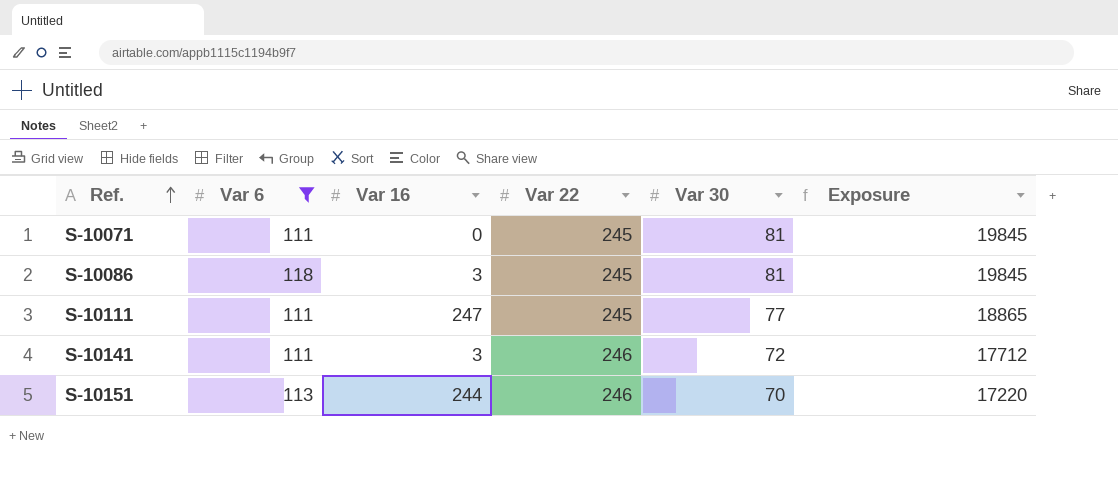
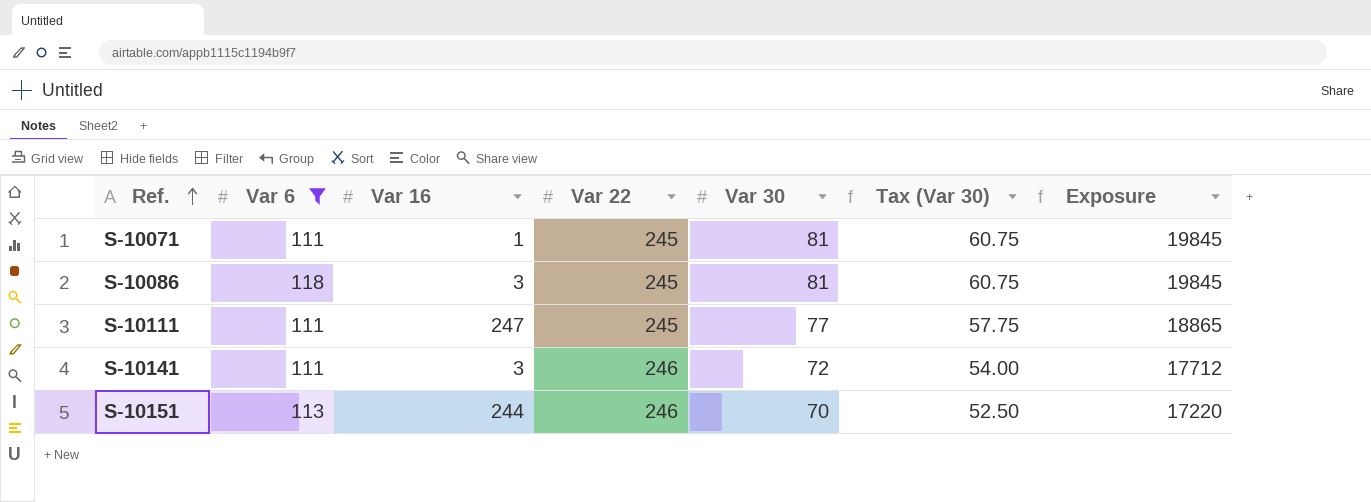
column Tax (Var 30) | formula: none -> [Var 30] * 0.75
S-10071 | Var 16: 0 -> 1

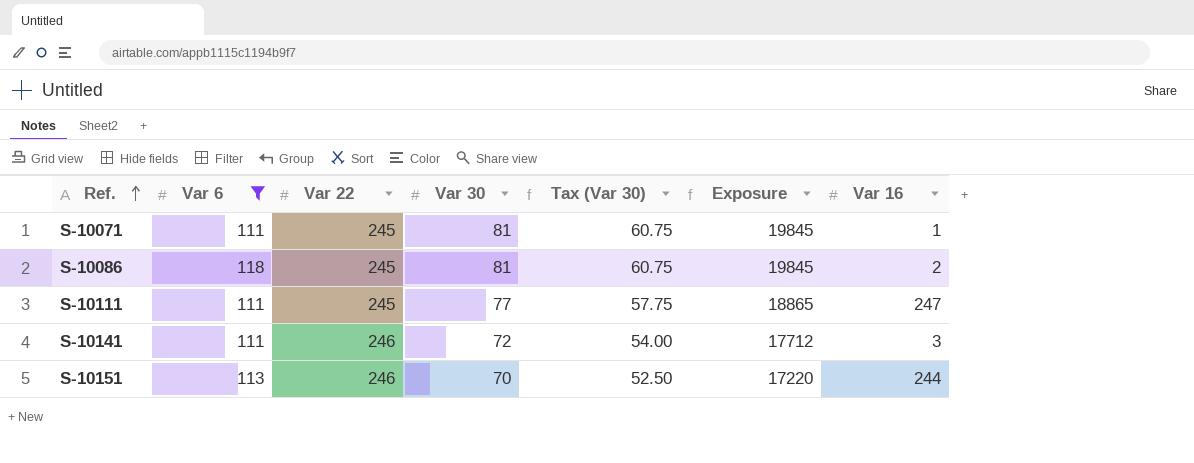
column Var 16 | position: 3 -> 7
S-10086 | Var 16: 3 -> 2

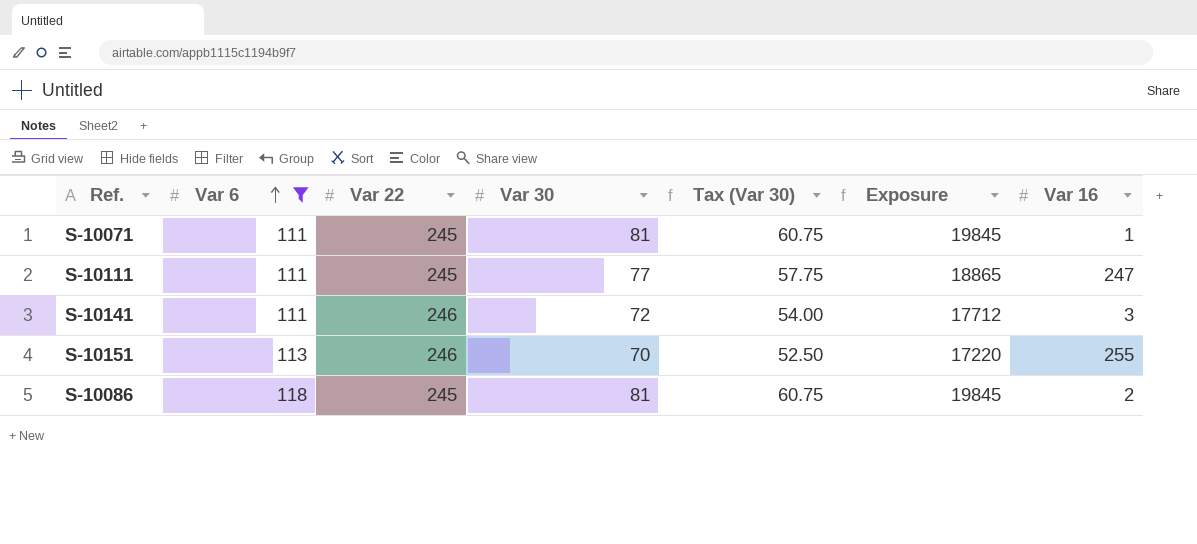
row order: Ref. ascending -> Var 6 ascending
S-10151 | Var 16: 244 -> 255

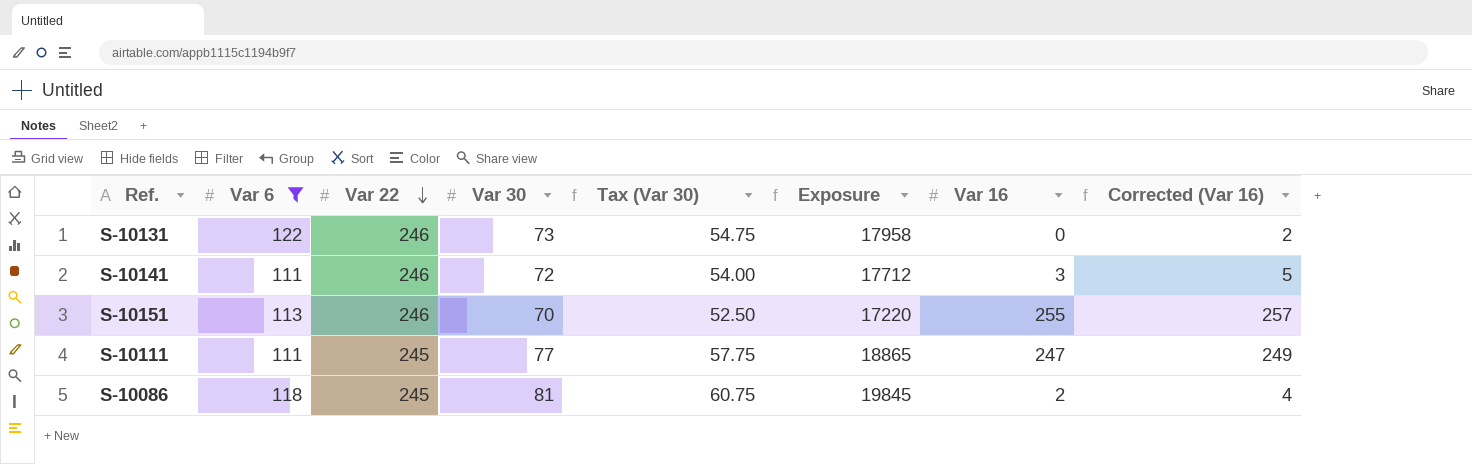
row order: Var 6 ascending -> Var 22 descending
column Corrected (Var 16) | formula: none -> [Var 16] + 2
row S-10071: 111 | 245 | 81 | 60.75 | 19845 | 1 -> none
row S-10131: none -> 122 | 246 | 73 | 54.75 | 17958 | 0 | 2

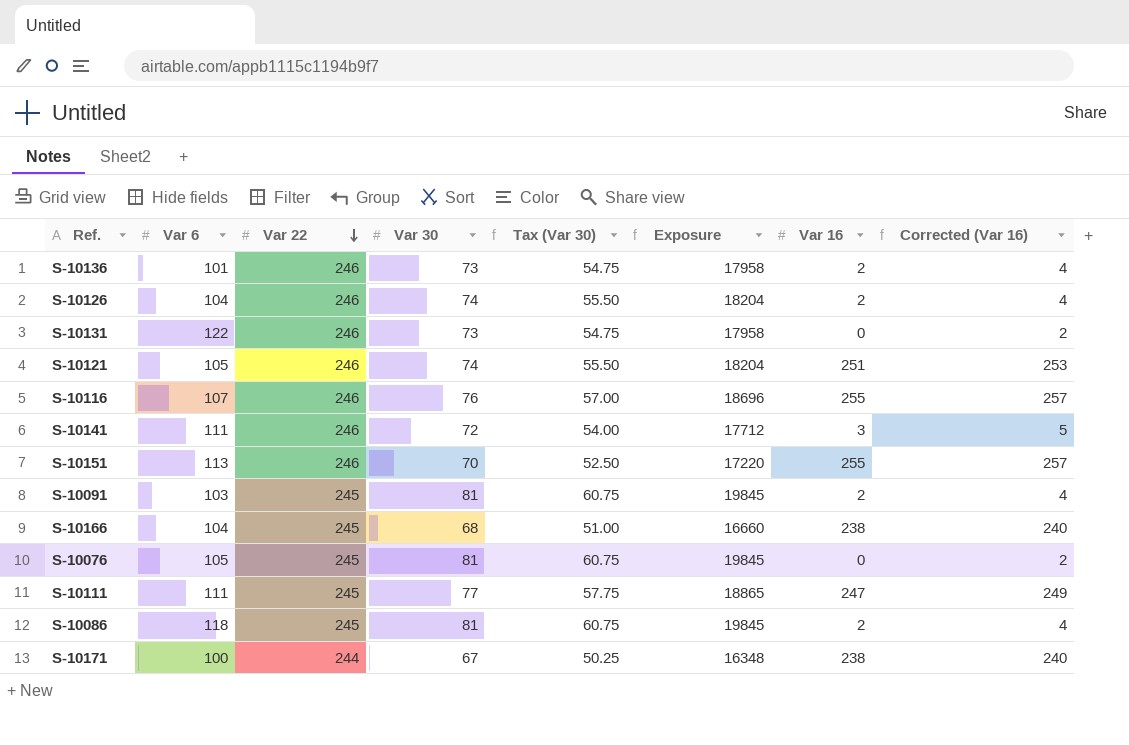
filter: Var 6 >= 111 -> none

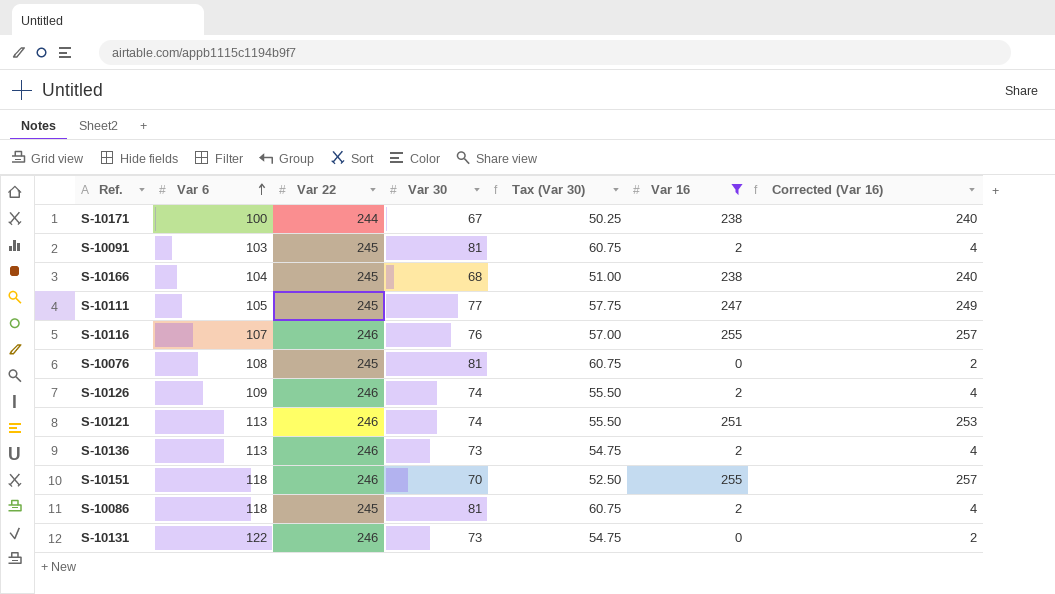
filter: none -> Var 16 != 3
row order: Var 22 descending -> Var 6 ascending
column Exposure | formula: [Var 22] * [Var 30] -> none
S-10111 | Var 6: 111 -> 105
S-10076 | Var 6: 105 -> 108
S-10126 | Var 6: 104 -> 109
S-10121 | Var 6: 105 -> 113
S-10136 | Var 6: 101 -> 113
S-10151 | Var 6: 113 -> 118

